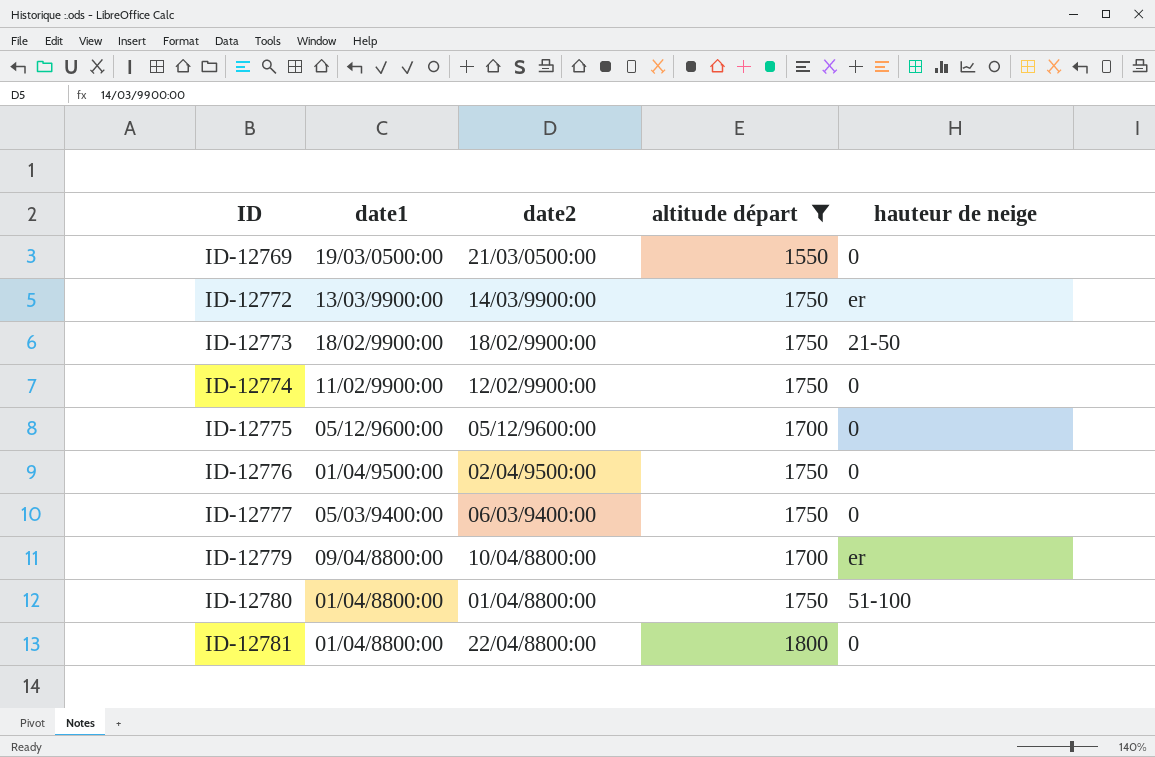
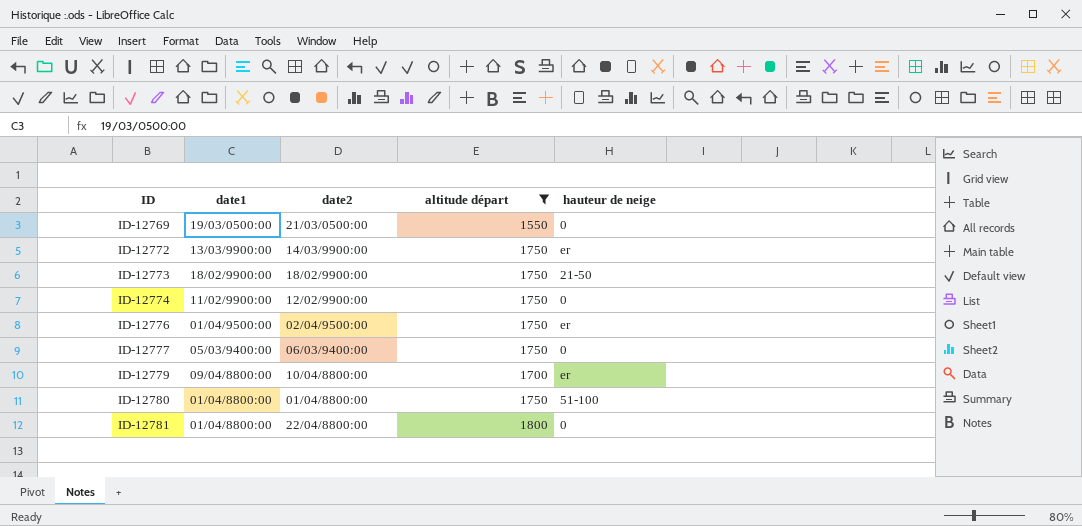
row ID-12775: 05/12/9600:00 | 05/12/9600:00 | 1700 | 0 -> none
ID-12776 | hauteur de neige: 0 -> er

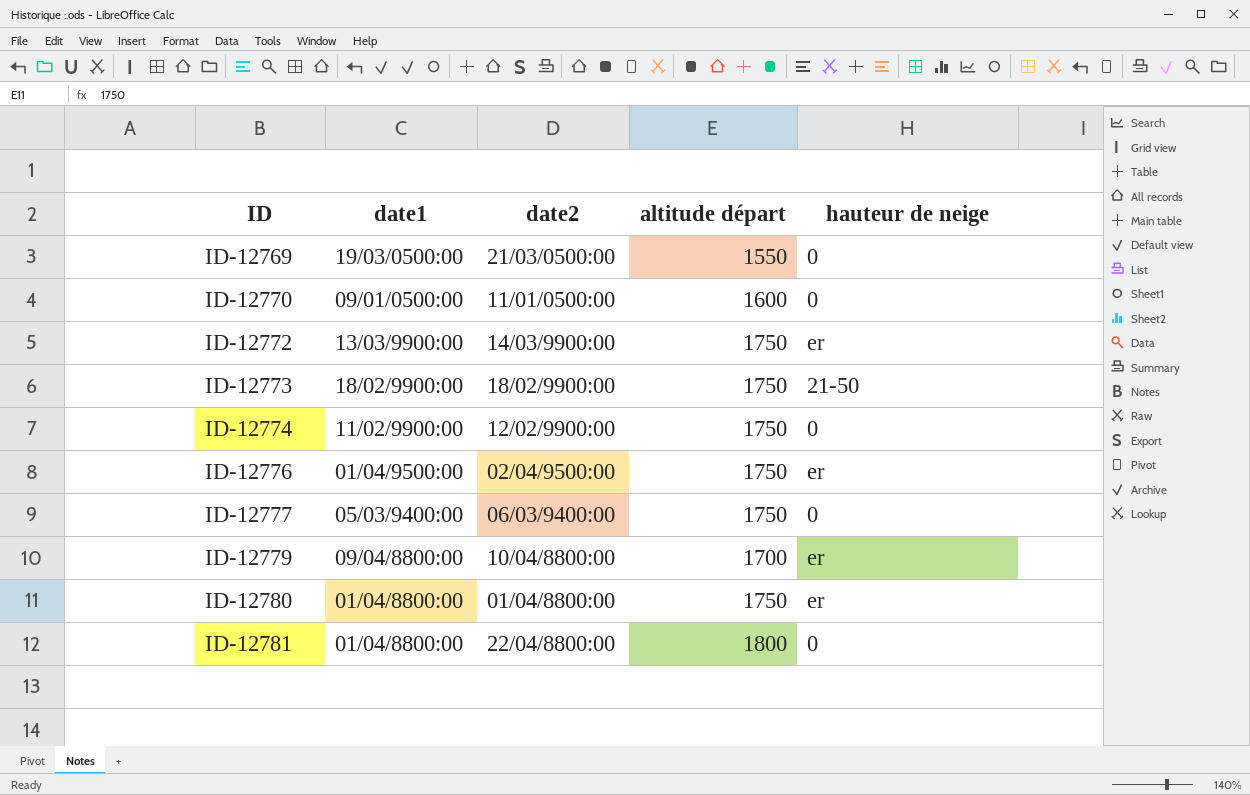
filter: altitude départ != 1600 -> none
ID-12780 | hauteur de neige: 51-100 -> er

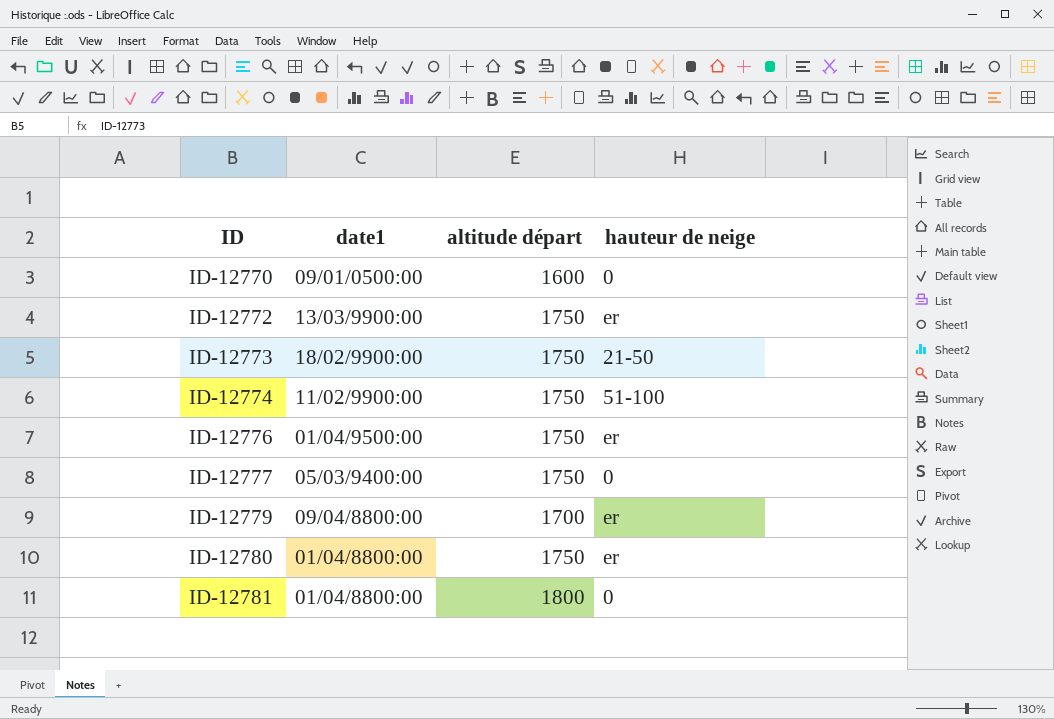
column date2 | position: 3 -> none
row ID-12769: 19/03/0500:00 | 21/03/0500:00 | 1550 | 0 -> none
ID-12774 | hauteur de neige: 0 -> 51-100

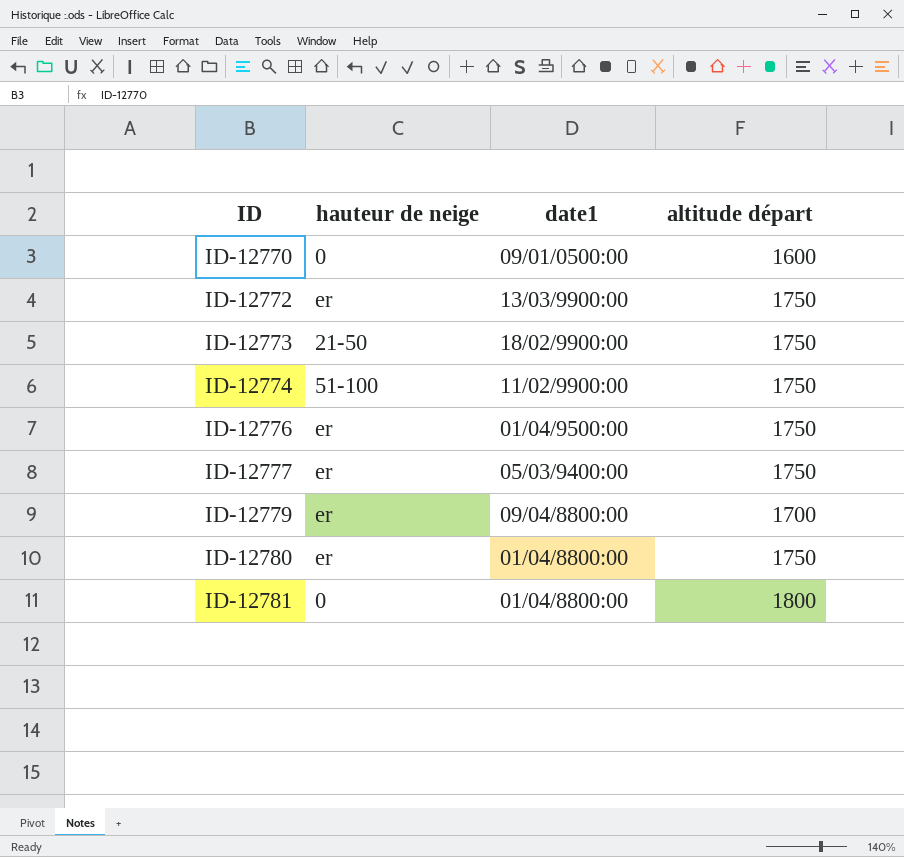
column hauteur de neige | position: 4 -> 2
ID-12777 | hauteur de neige: 0 -> er

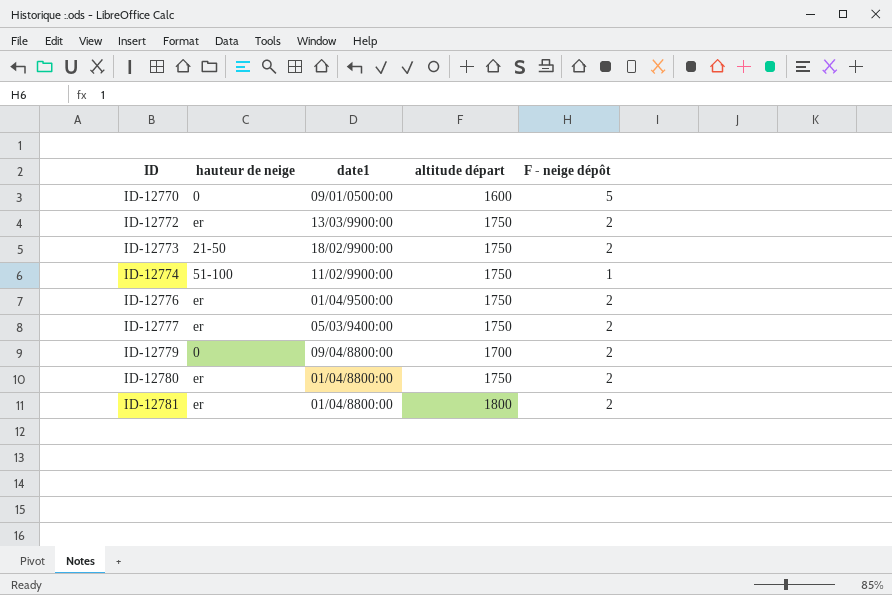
column F - neige dépôt | position: none -> 5
ID-12779 | hauteur de neige: er -> 0
ID-12781 | hauteur de neige: 0 -> er

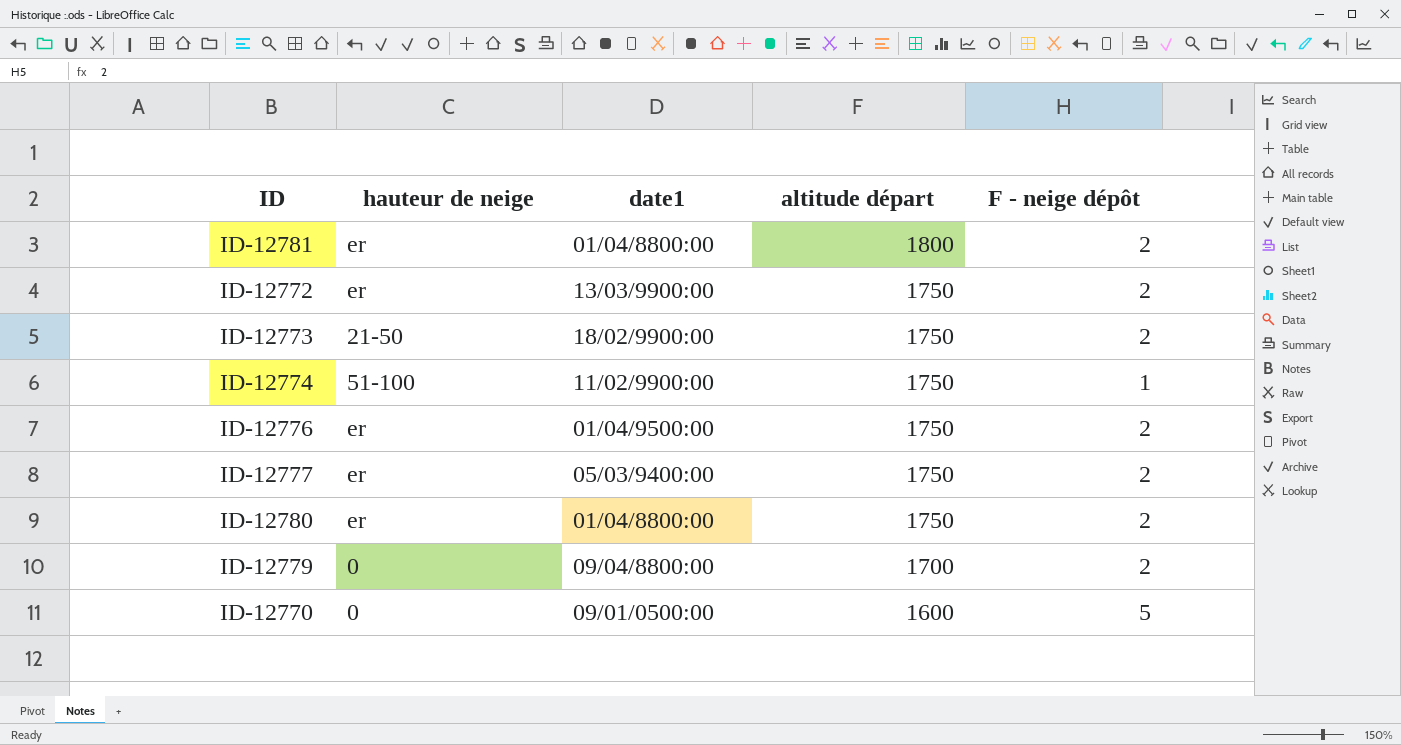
row order: ID ascending -> altitude départ descending

